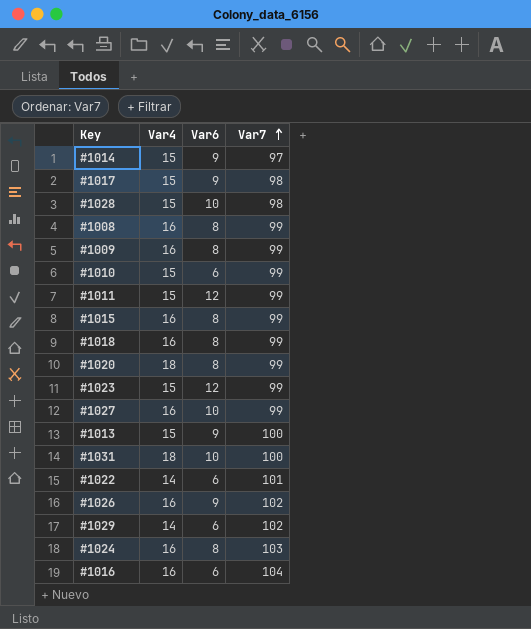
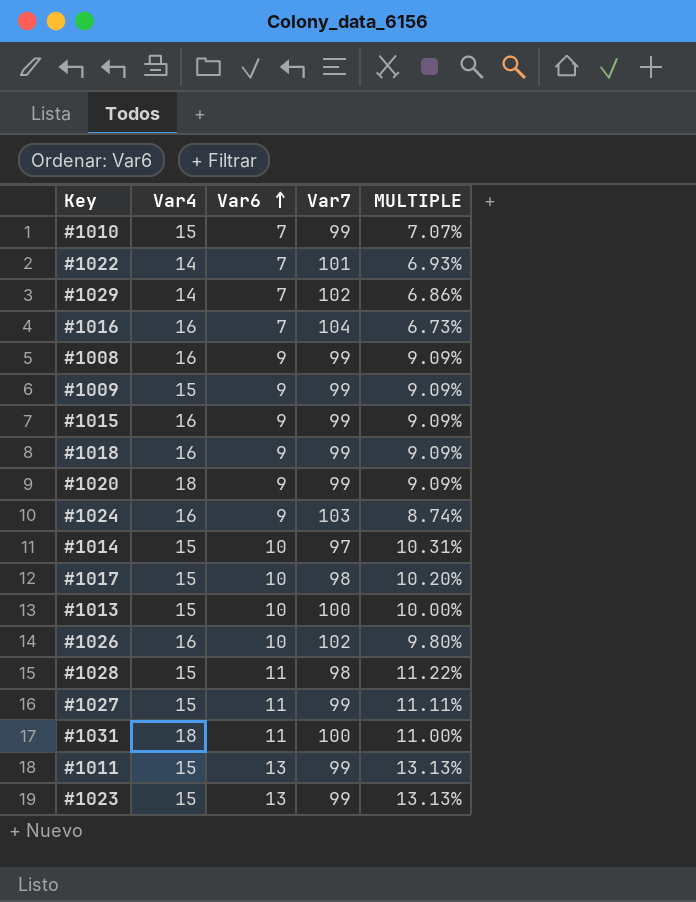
row order: Var7 ascending -> Var6 ascending
column MULTIPLE | formula: none -> [Var6] / [Var7]
#1010 | Var6: 6 -> 7
#1022 | Var6: 6 -> 7
#1029 | Var6: 6 -> 7
#1016 | Var6: 6 -> 7
#1008 | Var6: 8 -> 9
#1009 | Var4: 16 -> 15
#1009 | Var6: 8 -> 9
#1015 | Var6: 8 -> 9
#1018 | Var6: 8 -> 9
#1020 | Var6: 8 -> 9
#1024 | Var6: 8 -> 9
#1014 | Var6: 9 -> 10
#1017 | Var6: 9 -> 10
#1013 | Var6: 9 -> 10
#1026 | Var6: 9 -> 10
#1028 | Var6: 10 -> 11
#1027 | Var4: 16 -> 15
#1027 | Var6: 10 -> 11
#1031 | Var6: 10 -> 11
#1011 | Var6: 12 -> 13
#1023 | Var6: 12 -> 13

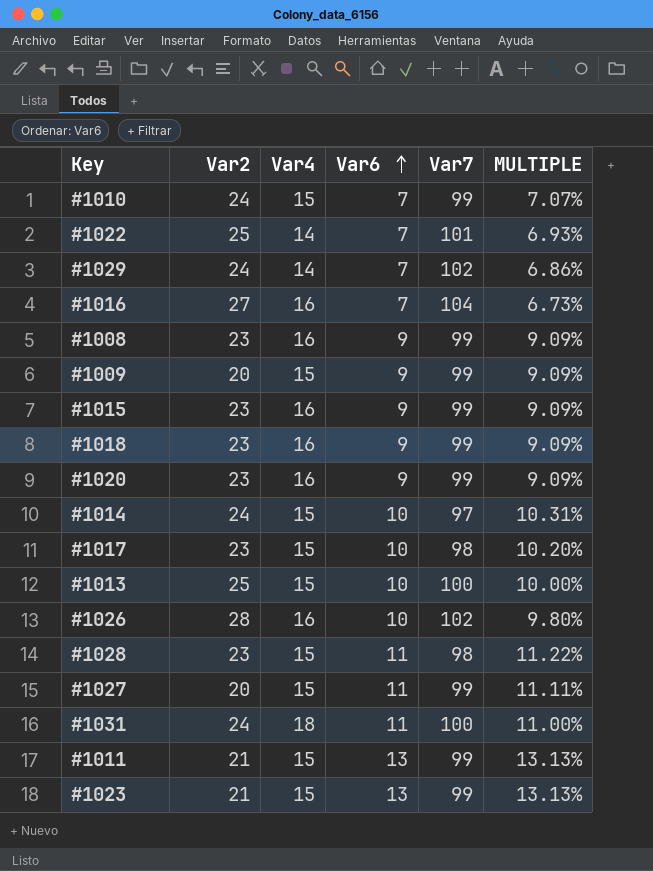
column Var2 | position: none -> 2
row #1024: 16 | 9 | 103 | 8.74% -> none
#1020 | Var4: 18 -> 16

